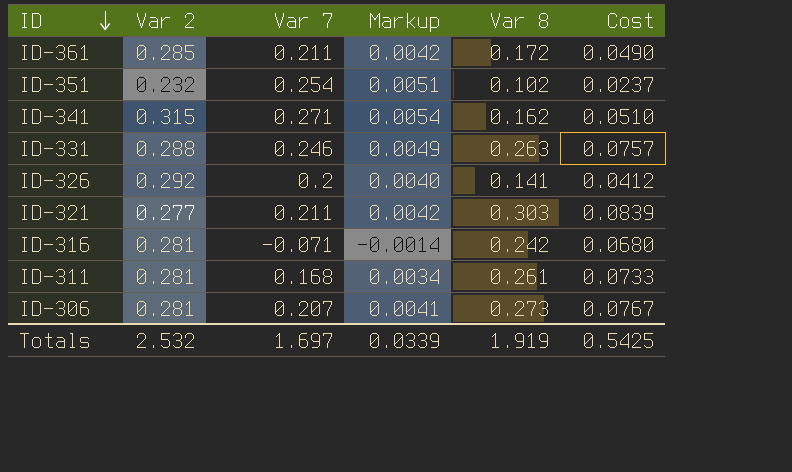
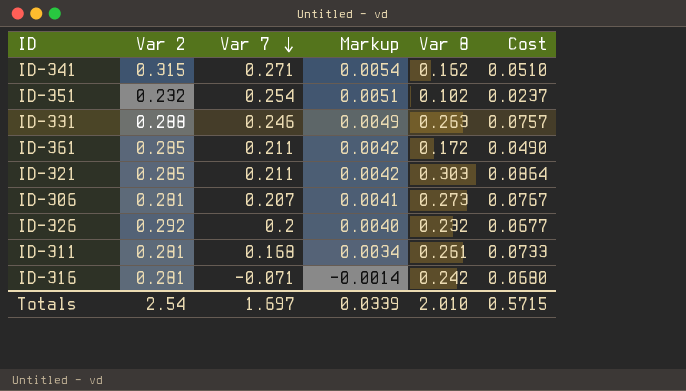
row order: ID descending -> Var 7 descending
ID-321 | Var 2: 0.277 -> 0.285
ID-321 | Cost: 0.0839 -> 0.0864
ID-326 | Var 8: 0.141 -> 0.232
ID-326 | Cost: 0.0412 -> 0.0677
Totals | Var 2: 2.532 -> 2.54
Totals | Var 8: 1.919 -> 2.010
Totals | Cost: 0.5425 -> 0.5715

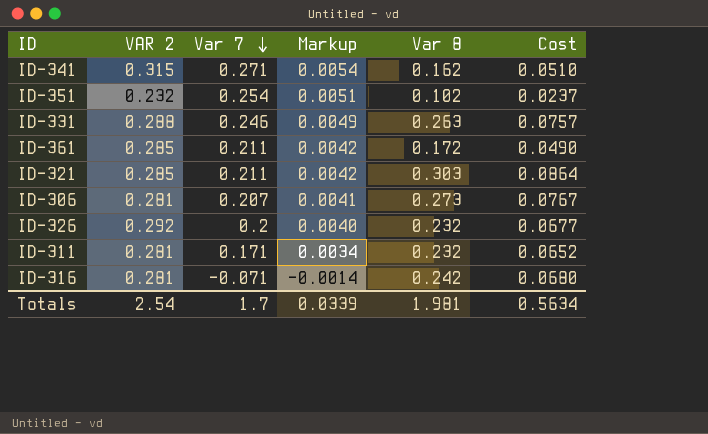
column name: Var 2 -> VAR 2
ID-311 | Var 7: 0.168 -> 0.171
ID-311 | Var 8: 0.261 -> 0.232
ID-311 | Cost: 0.0733 -> 0.0652
Totals | Var 7: 1.697 -> 1.7
Totals | Var 8: 2.010 -> 1.981
Totals | Cost: 0.5715 -> 0.5634

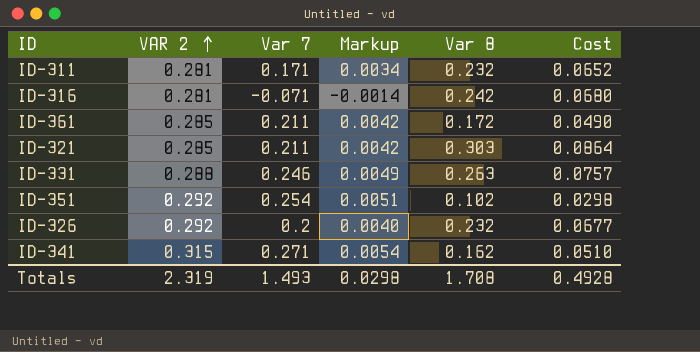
row order: Var 7 descending -> VAR 2 ascending
row ID-306: 0.281 | 0.207 | 0.0041 | 0.273 | 0.0767 -> none
ID-351 | VAR 2: 0.232 -> 0.292
ID-351 | Cost: 0.0237 -> 0.0298
Totals | VAR 2: 2.54 -> 2.319
Totals | Var 7: 1.7 -> 1.493
Totals | Markup: 0.0339 -> 0.0298
Totals | Var 8: 1.981 -> 1.708
Totals | Cost: 0.5634 -> 0.4928

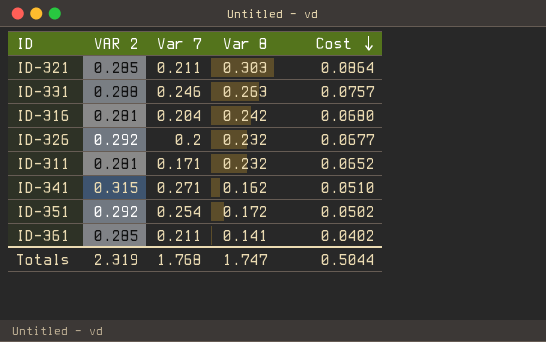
row order: VAR 2 ascending -> Cost descending
column Markup | formula: [Var 7] * 0.02 -> none
ID-316 | Var 7: -0.071 -> 0.204
ID-351 | Var 8: 0.102 -> 0.172
ID-351 | Cost: 0.0298 -> 0.0502
ID-361 | Var 8: 0.172 -> 0.141
ID-361 | Cost: 0.0490 -> 0.0402
Totals | Var 7: 1.493 -> 1.768
Totals | Var 8: 1.708 -> 1.747
Totals | Cost: 0.4928 -> 0.5044

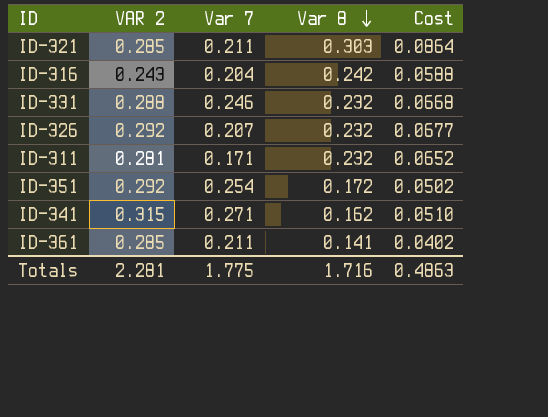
row order: Cost descending -> Var 8 descending
ID-316 | VAR 2: 0.281 -> 0.243
ID-316 | Cost: 0.0680 -> 0.0588
ID-331 | Var 8: 0.263 -> 0.232
ID-331 | Cost: 0.0757 -> 0.0668
ID-326 | Var 7: 0.2 -> 0.207
Totals | VAR 2: 2.319 -> 2.281
Totals | Var 7: 1.768 -> 1.775
Totals | Var 8: 1.747 -> 1.716
Totals | Cost: 0.5044 -> 0.4863

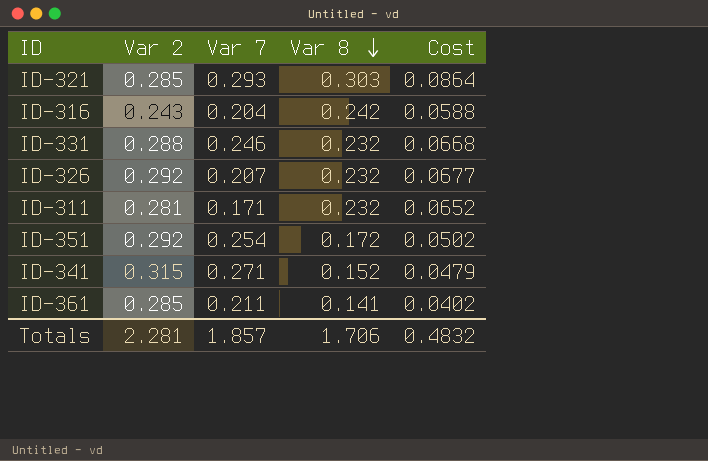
column name: VAR 2 -> Var 2
ID-321 | Var 7: 0.211 -> 0.293
ID-341 | Var 8: 0.162 -> 0.152
ID-341 | Cost: 0.0510 -> 0.0479
Totals | Var 7: 1.775 -> 1.857
Totals | Var 8: 1.716 -> 1.706
Totals | Cost: 0.4863 -> 0.4832

